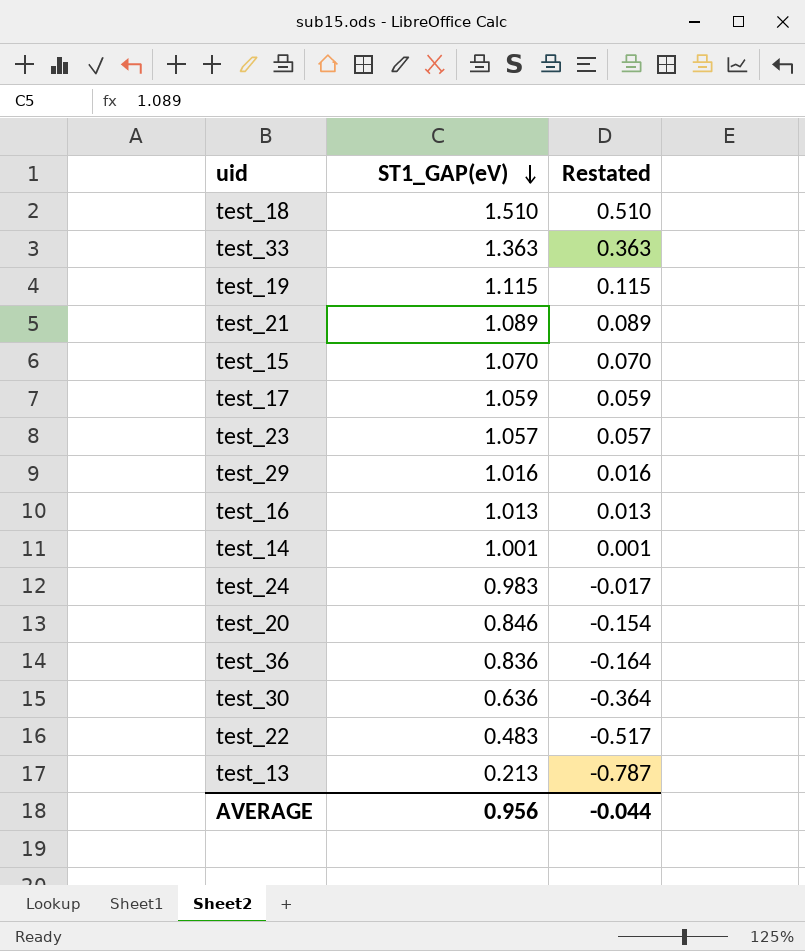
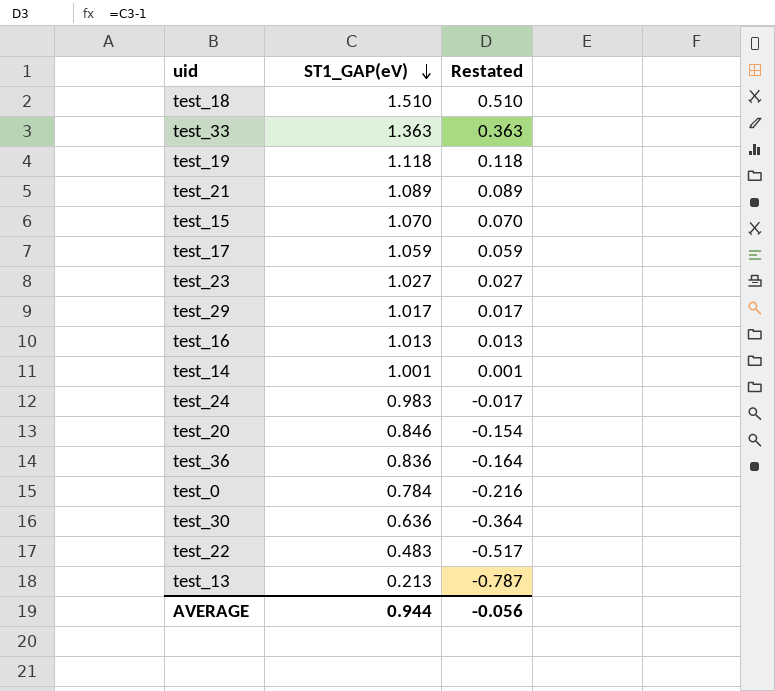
test_19 | ST1_GAP(eV): 1.115 -> 1.118
test_19 | Restated: 0.115 -> 0.118
test_23 | ST1_GAP(eV): 1.057 -> 1.027
test_23 | Restated: 0.057 -> 0.027
test_29 | ST1_GAP(eV): 1.016 -> 1.017
test_29 | Restated: 0.016 -> 0.017
row test_0: none -> 0.784 | -0.216
AVERAGE | ST1_GAP(eV): 0.956 -> 0.944
AVERAGE | Restated: -0.044 -> -0.056

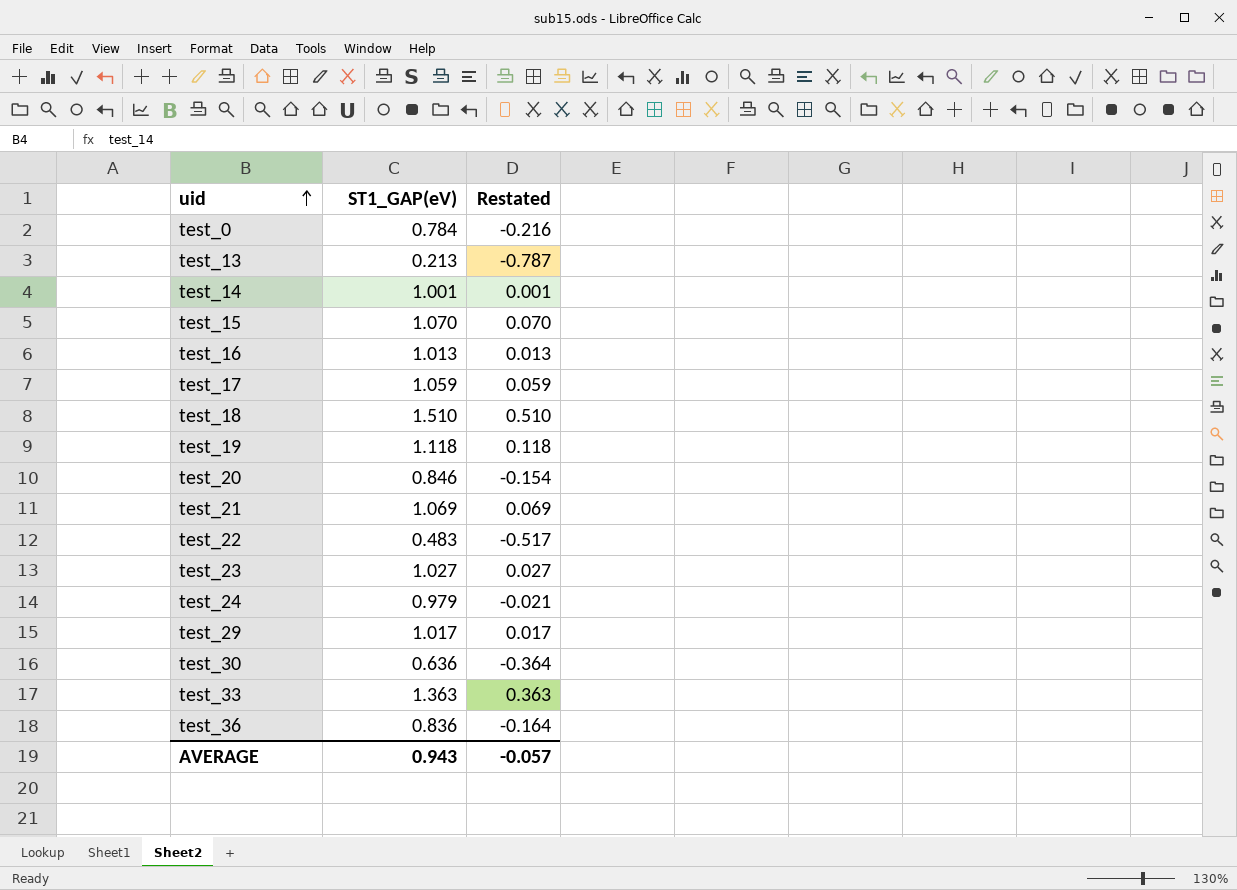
row order: ST1_GAP(eV) descending -> uid ascending
test_21 | ST1_GAP(eV): 1.089 -> 1.069
test_21 | Restated: 0.089 -> 0.069
test_24 | ST1_GAP(eV): 0.983 -> 0.979
test_24 | Restated: -0.017 -> -0.021
AVERAGE | ST1_GAP(eV): 0.944 -> 0.943
AVERAGE | Restated: -0.056 -> -0.057

